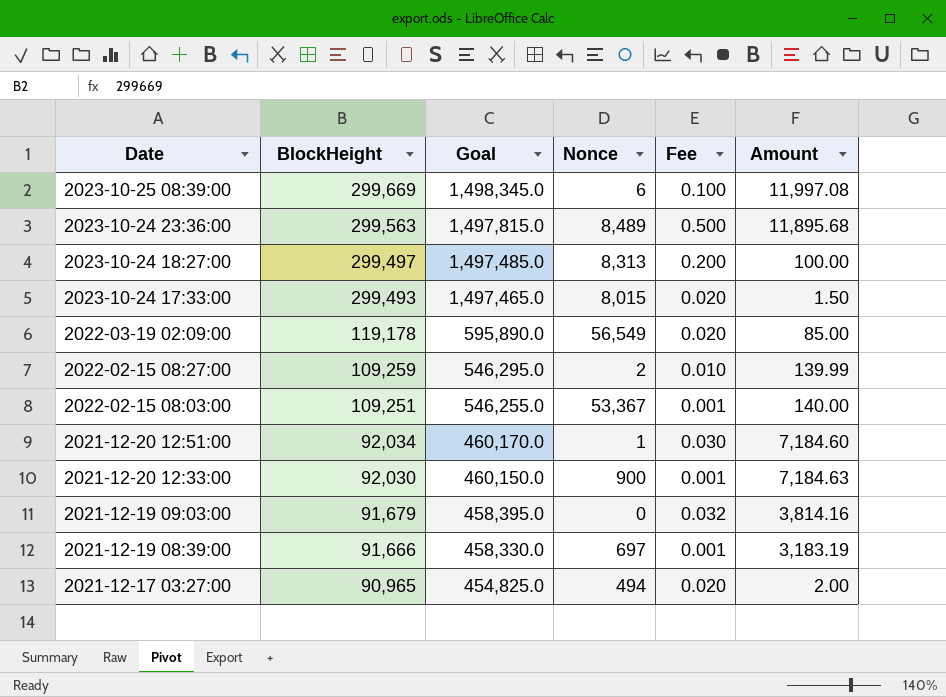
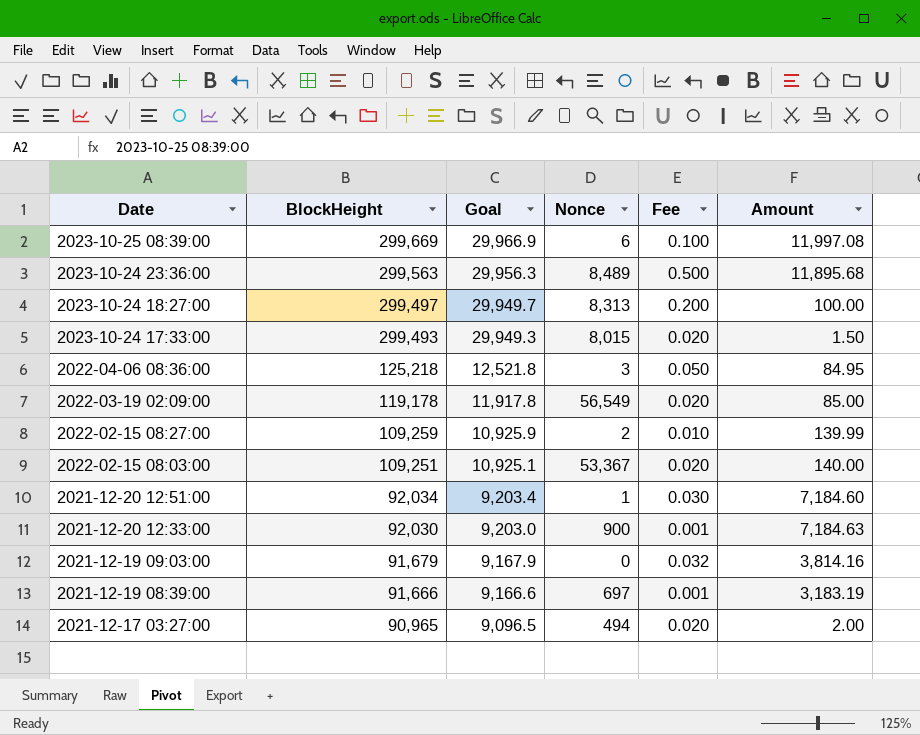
column Goal | formula: [BlockHeight] * 5 -> [BlockHeight] * 0.1
row 2022-04-06 08:36:00: none -> 125,218 | 12,521.8 | 3 | 0.050 | 84.95
2022-02-15 08:03:00 | Fee: 0.001 -> 0.020

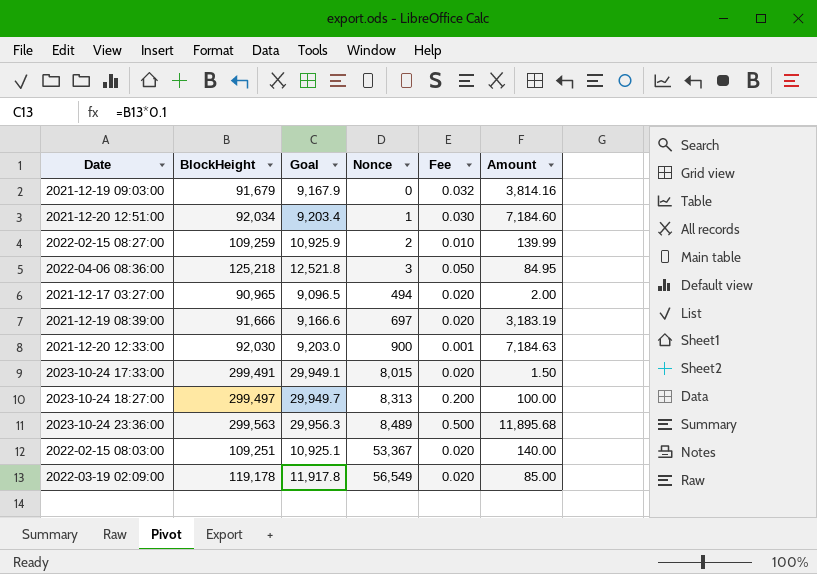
row order: Date descending -> Nonce ascending
row 2023-10-25 08:39:00: 299,669 | 29,966.9 | 6 | 0.100 | 11,997.08 -> none
2021-12-19 08:39:00 | Fee: 0.001 -> 0.020
2023-10-24 17:33:00 | BlockHeight: 299,493 -> 299,491
2023-10-24 17:33:00 | Goal: 29,949.3 -> 29,949.1

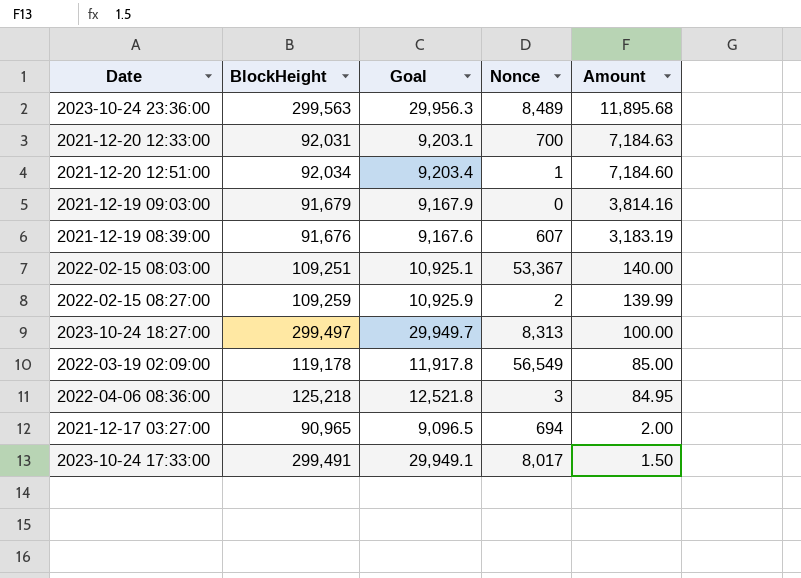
row order: Nonce ascending -> Amount descending
column Fee | position: 5 -> none
2021-12-20 12:33:00 | BlockHeight: 92,030 -> 92,031
2021-12-20 12:33:00 | Goal: 9,203.0 -> 9,203.1
2021-12-20 12:33:00 | Nonce: 900 -> 700
2021-12-19 08:39:00 | BlockHeight: 91,666 -> 91,676
2021-12-19 08:39:00 | Goal: 9,166.6 -> 9,167.6
2021-12-19 08:39:00 | Nonce: 697 -> 607
2021-12-17 03:27:00 | Nonce: 494 -> 694
2023-10-24 17:33:00 | Nonce: 8,015 -> 8,017

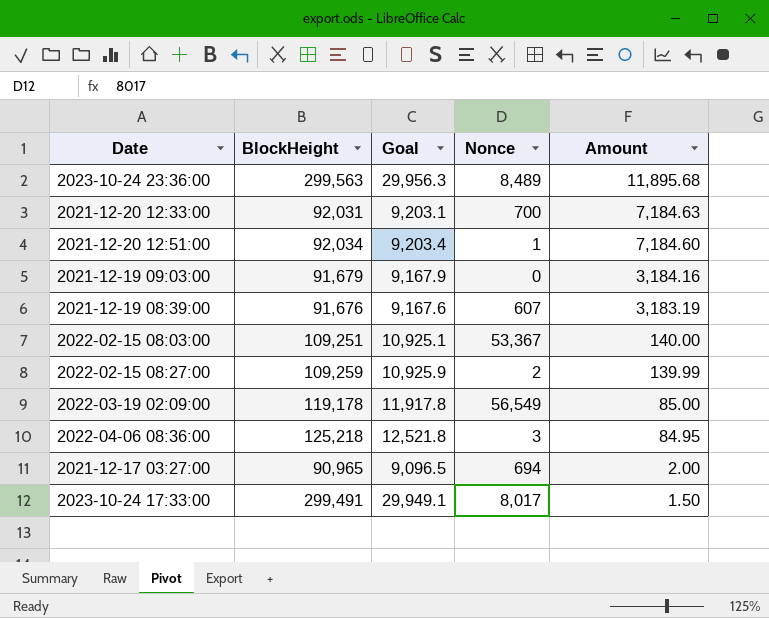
row 2023-10-24 18:27:00: 299,497 | 29,949.7 | 8,313 | 100.00 -> none
2021-12-19 09:03:00 | Amount: 3,814.16 -> 3,184.16

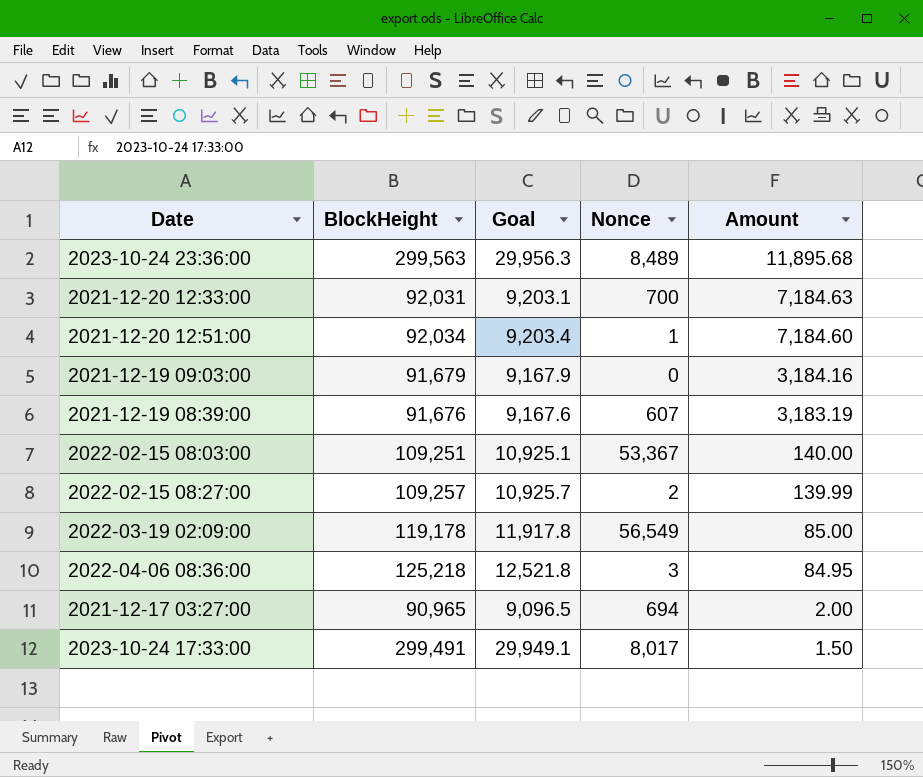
2022-02-15 08:27:00 | BlockHeight: 109,259 -> 109,257
2022-02-15 08:27:00 | Goal: 10,925.9 -> 10,925.7

